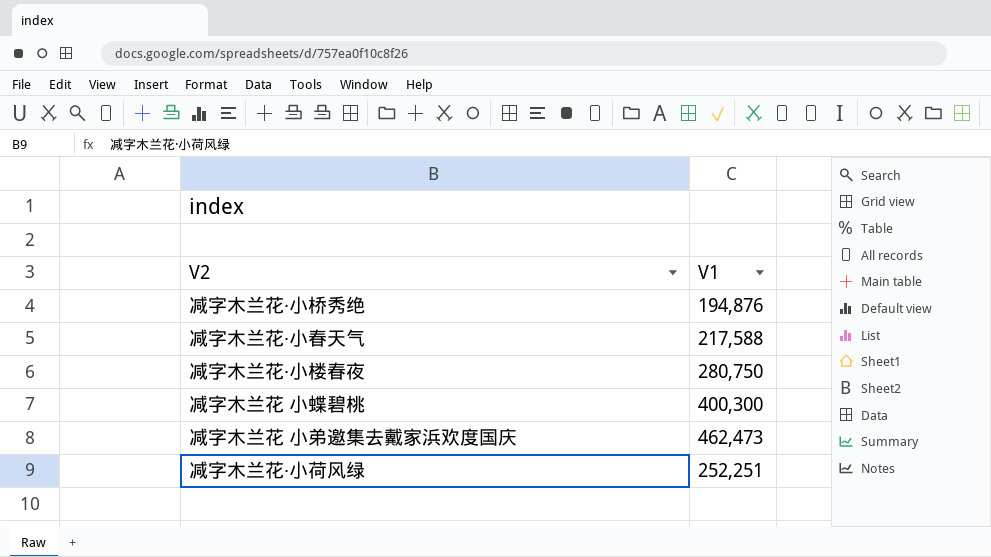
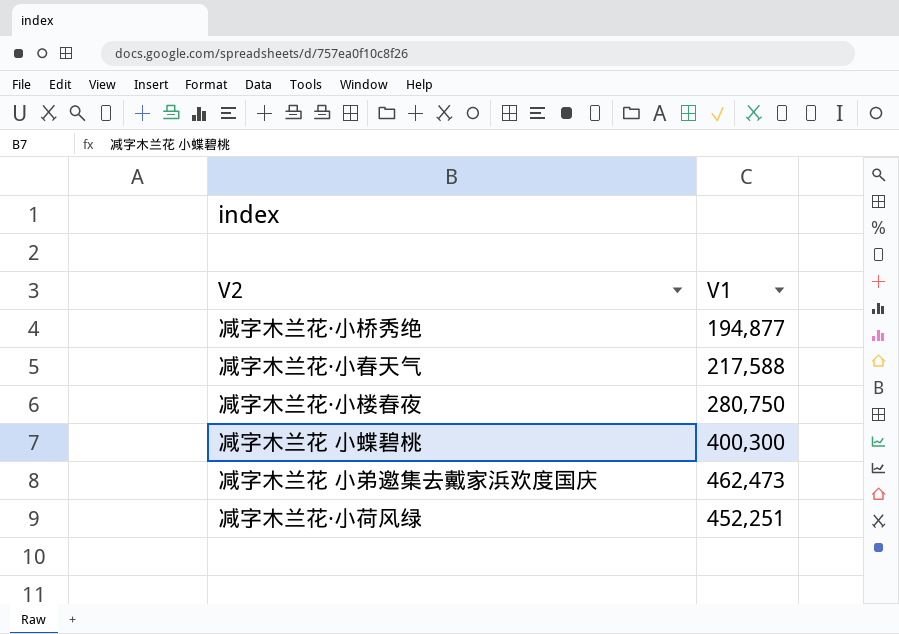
减字木兰花·小桥秀绝 | V1: 194,876 -> 194,877
减字木兰花·小荷风绿 | V1: 252,251 -> 452,251

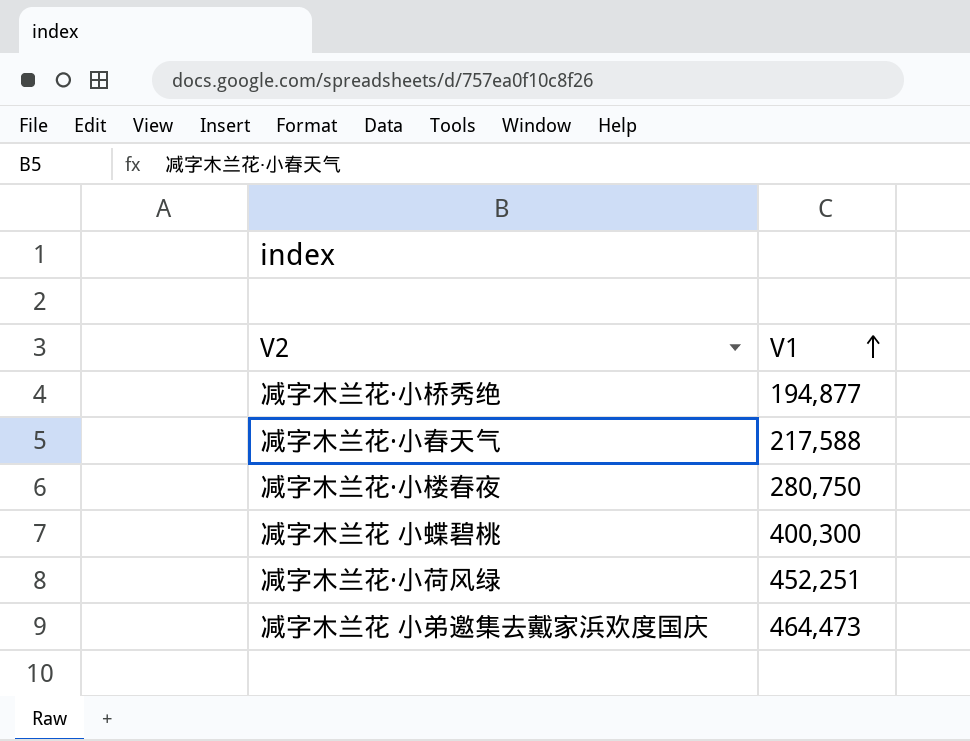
row order: none -> V1 ascending
减字木兰花 小弟邀集去戴家浜欢度国庆 | V1: 462,473 -> 464,473

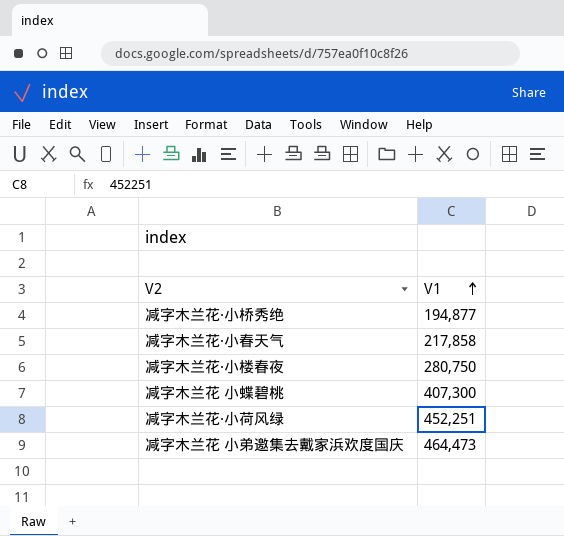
减字木兰花·小春天气 | V1: 217,588 -> 217,858
减字木兰花 小蝶碧桃 | V1: 400,300 -> 407,300

